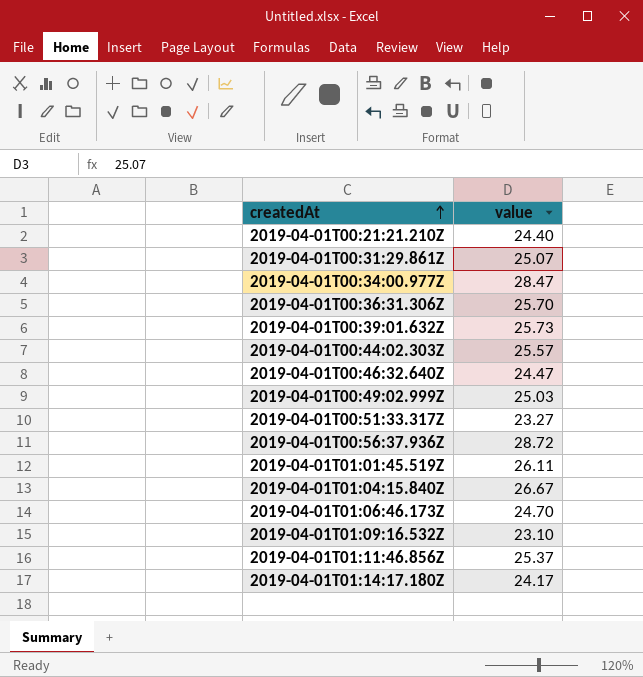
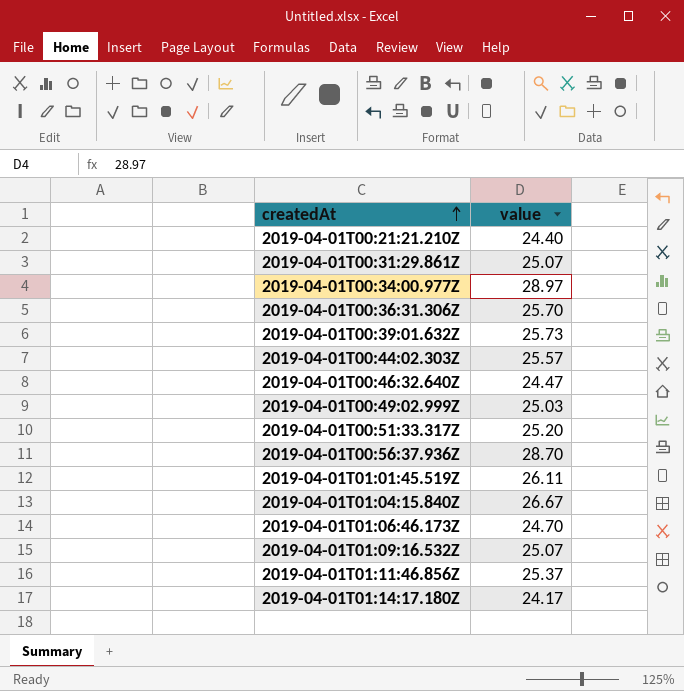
2019-04-01T00:34:00.977Z | value: 28.47 -> 28.97
2019-04-01T00:51:33.317Z | value: 23.27 -> 25.20
2019-04-01T00:56:37.936Z | value: 28.72 -> 28.70
2019-04-01T01:09:16.532Z | value: 23.10 -> 25.07

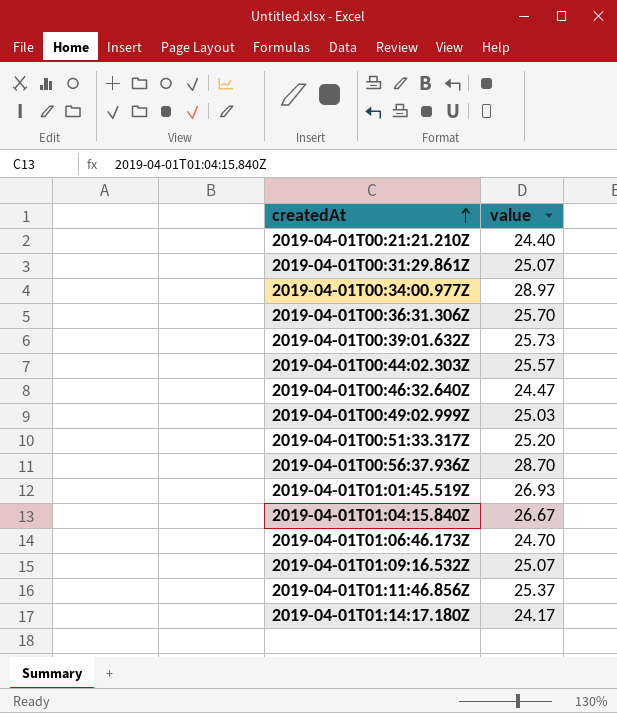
2019-04-01T01:01:45.519Z | value: 26.11 -> 26.93

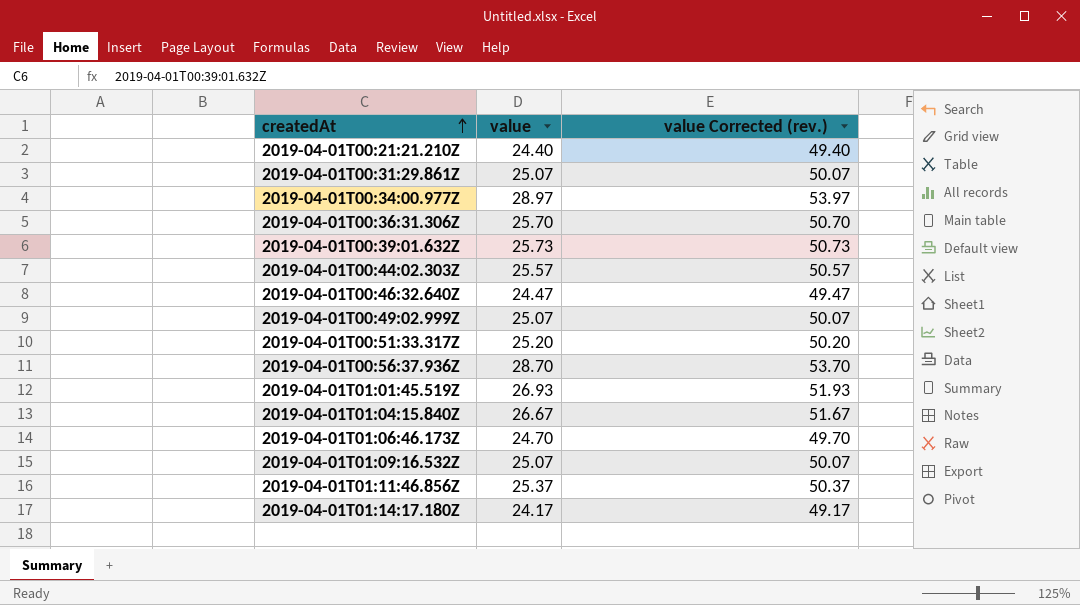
column value Corrected (rev.) | formula: none -> [value] + 25
2019-04-01T00:49:02.999Z | value: 25.03 -> 25.07

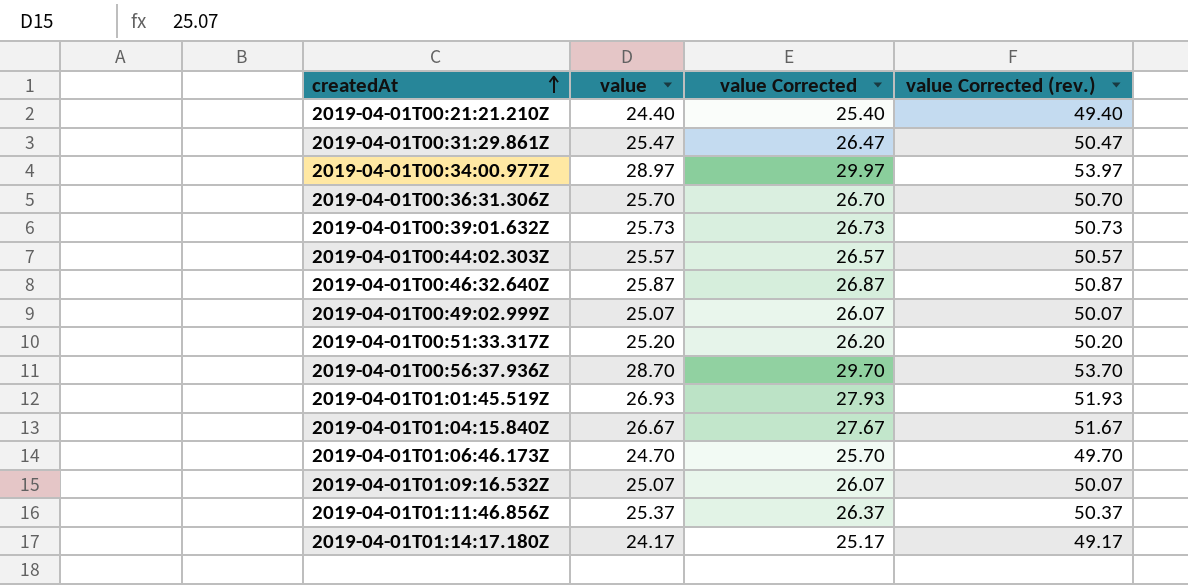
column value Corrected | formula: none -> [value] + 1
2019-04-01T00:31:29.861Z | value: 25.07 -> 25.47
2019-04-01T00:31:29.861Z | value Corrected (rev.): 50.07 -> 50.47
2019-04-01T00:46:32.640Z | value: 24.47 -> 25.87
2019-04-01T00:46:32.640Z | value Corrected (rev.): 49.47 -> 50.87

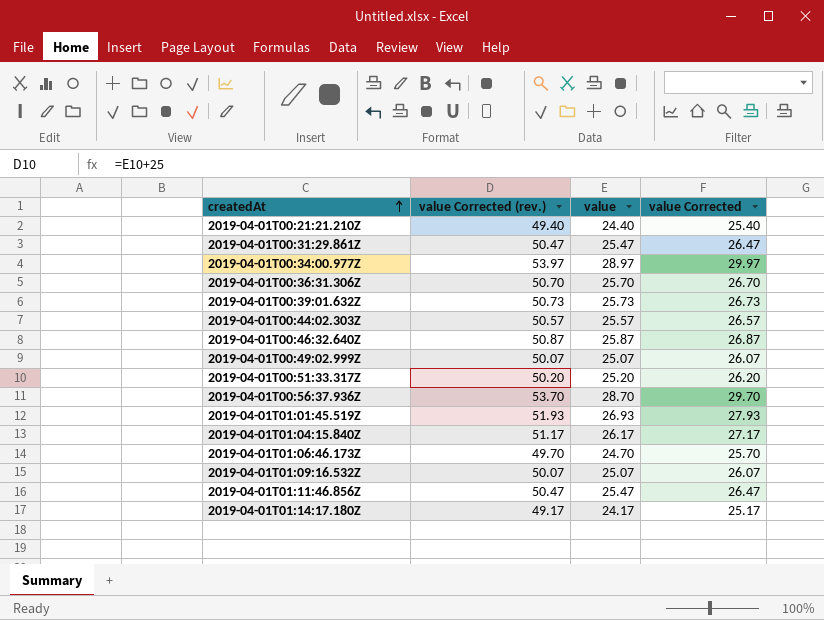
column value Corrected (rev.) | position: 4 -> 2
2019-04-01T01:04:15.840Z | value Corrected (rev.): 51.67 -> 51.17
2019-04-01T01:04:15.840Z | value: 26.67 -> 26.17
2019-04-01T01:04:15.840Z | value Corrected: 27.67 -> 27.17
2019-04-01T01:11:46.856Z | value Corrected (rev.): 50.37 -> 50.47
2019-04-01T01:11:46.856Z | value: 25.37 -> 25.47
2019-04-01T01:11:46.856Z | value Corrected: 26.37 -> 26.47

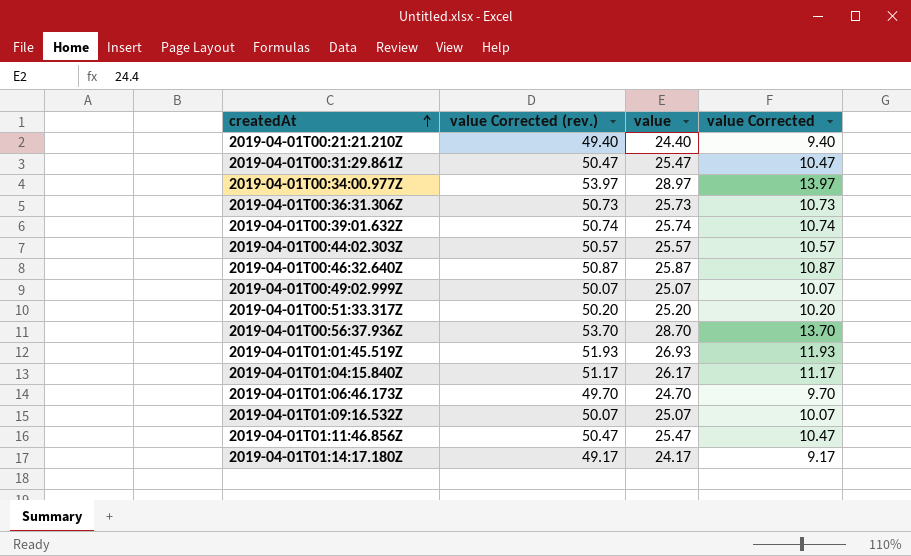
column value Corrected | formula: [value] + 1 -> [value] - 15
2019-04-01T00:36:31.306Z | value Corrected (rev.): 50.70 -> 50.73
2019-04-01T00:36:31.306Z | value: 25.70 -> 25.73
2019-04-01T00:39:01.632Z | value Corrected (rev.): 50.73 -> 50.74
2019-04-01T00:39:01.632Z | value: 25.73 -> 25.74

